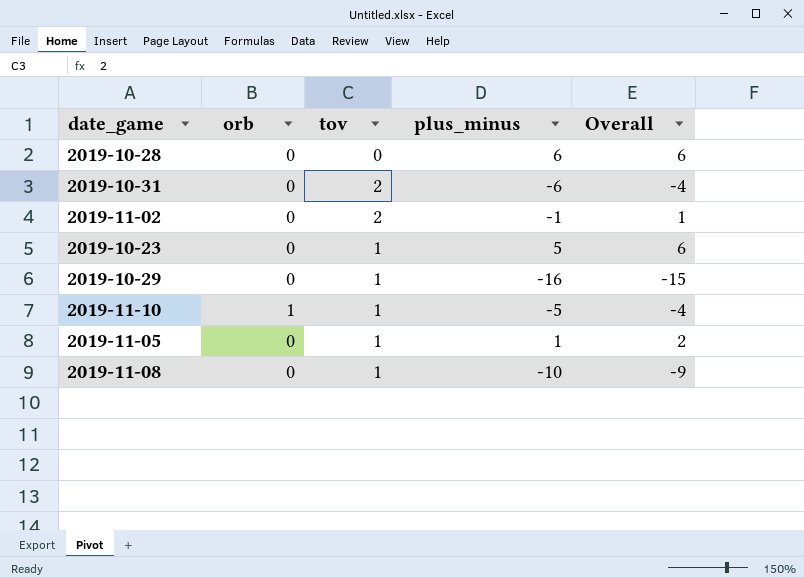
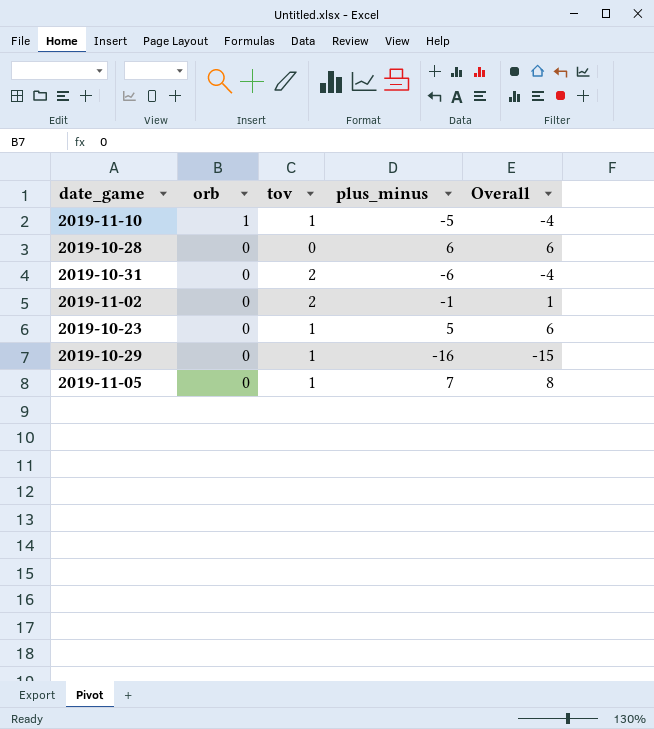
row order: none -> orb descending
row 2019-11-08: 0 | 1 | -10 | -9 -> none
2019-11-05 | plus_minus: 1 -> 7
2019-11-05 | Overall: 2 -> 8

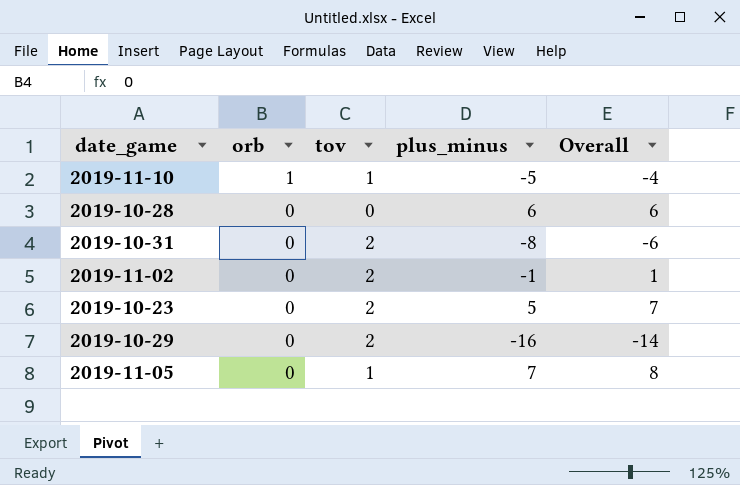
2019-10-31 | plus_minus: -6 -> -8
2019-10-31 | Overall: -4 -> -6
2019-10-23 | tov: 1 -> 2
2019-10-23 | Overall: 6 -> 7
2019-10-29 | tov: 1 -> 2
2019-10-29 | Overall: -15 -> -14

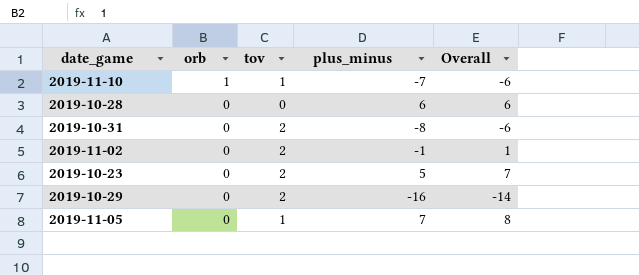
2019-11-10 | plus_minus: -5 -> -7
2019-11-10 | Overall: -4 -> -6

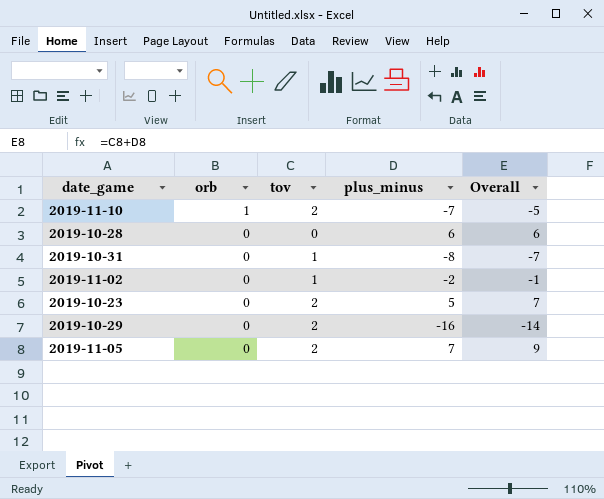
2019-11-10 | tov: 1 -> 2
2019-11-10 | Overall: -6 -> -5
2019-10-31 | tov: 2 -> 1
2019-10-31 | Overall: -6 -> -7
2019-11-02 | tov: 2 -> 1
2019-11-02 | plus_minus: -1 -> -2
2019-11-02 | Overall: 1 -> -1
2019-11-05 | tov: 1 -> 2
2019-11-05 | Overall: 8 -> 9

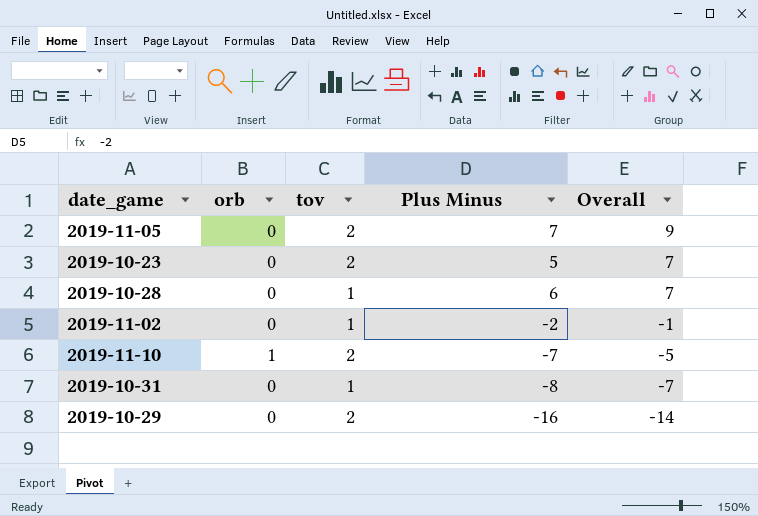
row order: orb descending -> Overall descending
column name: plus_minus -> Plus Minus
2019-10-28 | tov: 0 -> 1
2019-10-28 | Overall: 6 -> 7

